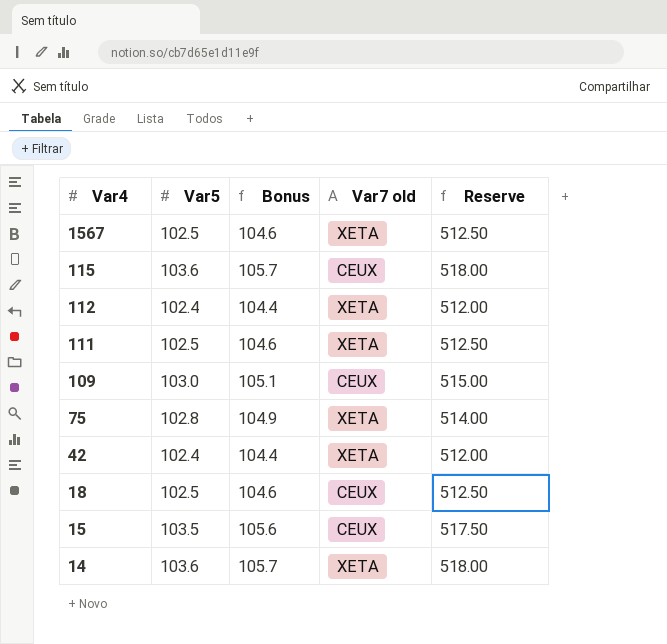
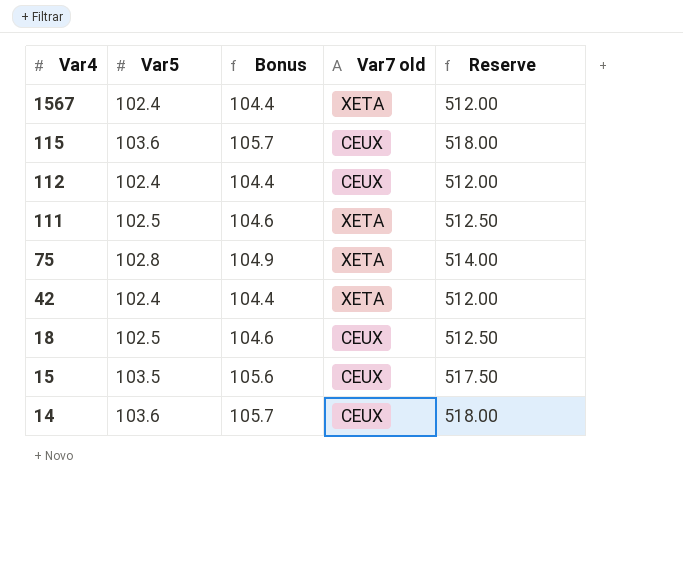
row 109: 103.0 | 105.1 | CEUX | 515.00 -> none
1567 | Var5: 102.5 -> 102.4
1567 | Bonus: 104.6 -> 104.4
1567 | Reserve: 512.50 -> 512.00
112 | Var7 old: XETA -> CEUX
14 | Var7 old: XETA -> CEUX

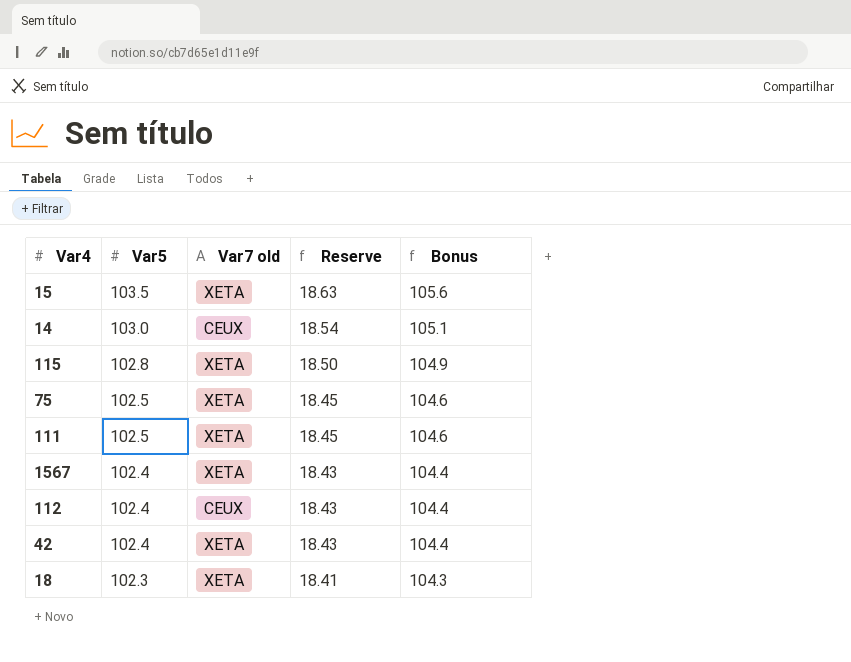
row order: Var4 descending -> Var5 descending
column Reserve | formula: [Var5] * 5 -> [Var5] * 0.18
column Bonus | position: 3 -> 5
15 | Var7 old: CEUX -> XETA
14 | Var5: 103.6 -> 103.0
14 | Bonus: 105.7 -> 105.1
115 | Var5: 103.6 -> 102.8
115 | Var7 old: CEUX -> XETA
115 | Bonus: 105.7 -> 104.9
75 | Var5: 102.8 -> 102.5
75 | Bonus: 104.9 -> 104.6
18 | Var5: 102.5 -> 102.3
18 | Var7 old: CEUX -> XETA
18 | Bonus: 104.6 -> 104.3

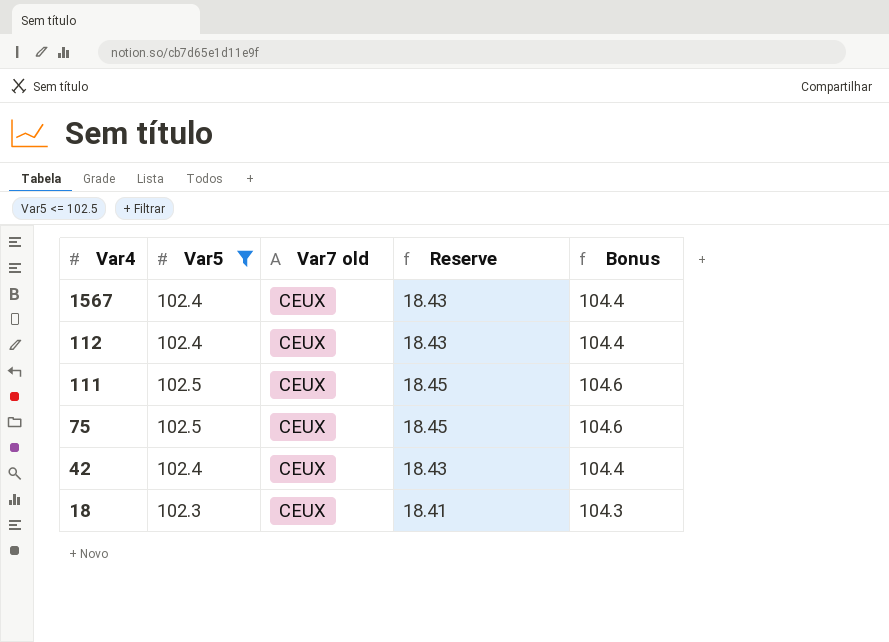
filter: none -> Var5 <= 102.5
row order: Var5 descending -> Var4 descending
1567 | Var7 old: XETA -> CEUX
111 | Var7 old: XETA -> CEUX
75 | Var7 old: XETA -> CEUX
42 | Var7 old: XETA -> CEUX
18 | Var7 old: XETA -> CEUX

